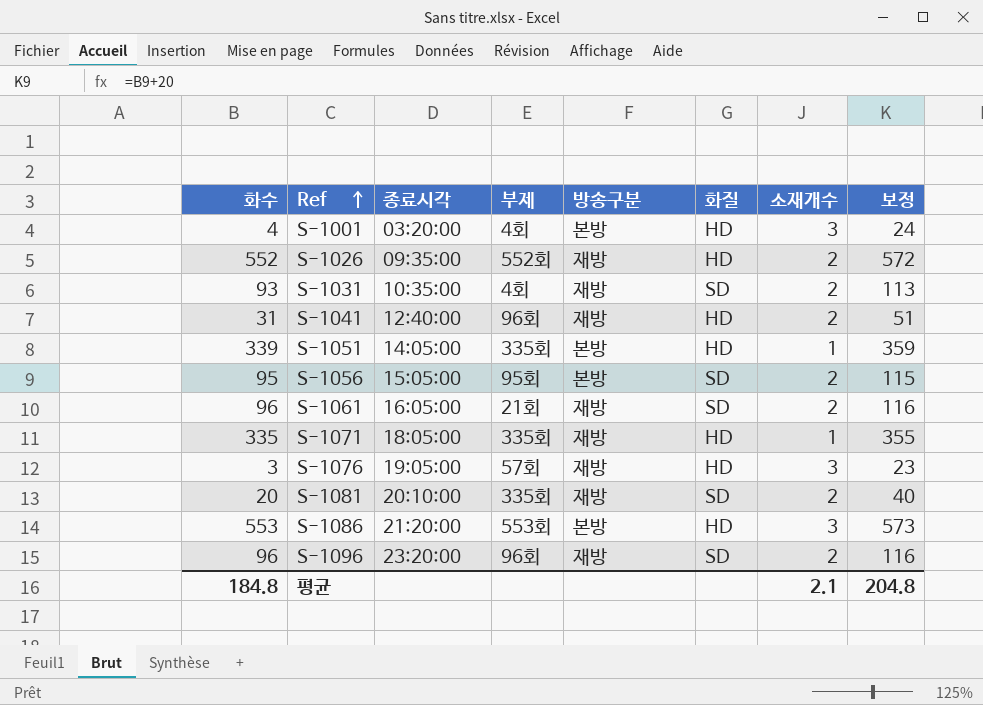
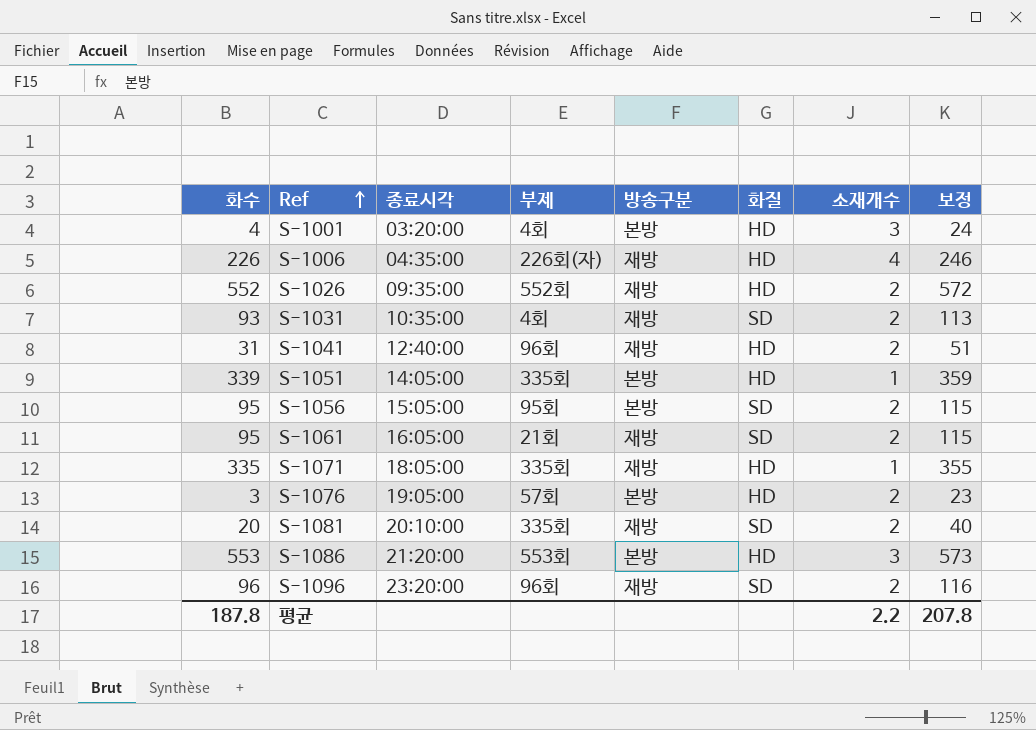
row S-1006: none -> 226 | 04:35:00 | 226회(자) | 재방 | HD | 4 | 246
S-1061 | 화수: 96 -> 95
S-1061 | 보정: 116 -> 115
S-1076 | 방송구분: 재방 -> 본방
S-1076 | 소재개수: 3 -> 2
평균 | 화수: 184.8 -> 187.8
평균 | 소재개수: 2.1 -> 2.2
평균 | 보정: 204.8 -> 207.8

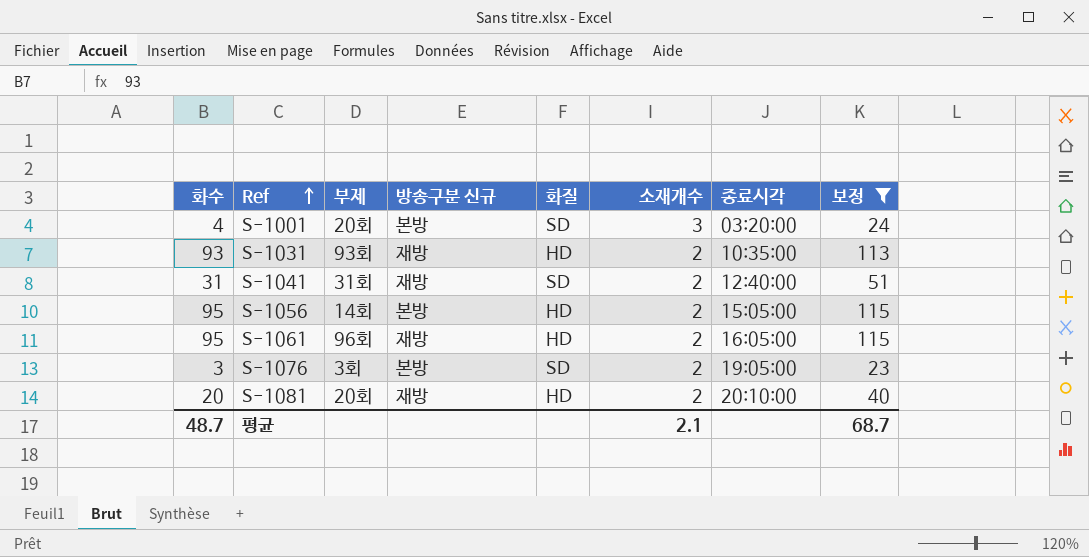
filter: none -> 보정 <= 115
column name: 방송구분 -> 방송구분 신규
column 종료시각 | position: 3 -> 7
S-1001 | 부제: 4회 -> 20회
S-1001 | 화질: HD -> SD
S-1031 | 부제: 4회 -> 93회
S-1031 | 화질: SD -> HD
S-1041 | 부제: 96회 -> 31회
S-1041 | 화질: HD -> SD
S-1056 | 부제: 95회 -> 14회
S-1056 | 화질: SD -> HD
S-1061 | 부제: 21회 -> 96회
S-1061 | 화질: SD -> HD
S-1076 | 부제: 57회 -> 3회
S-1076 | 화질: HD -> SD
S-1081 | 부제: 335회 -> 20회
S-1081 | 화질: SD -> HD
평균 | 화수: 187.8 -> 48.7
평균 | 소재개수: 2.2 -> 2.1
평균 | 보정: 207.8 -> 68.7

